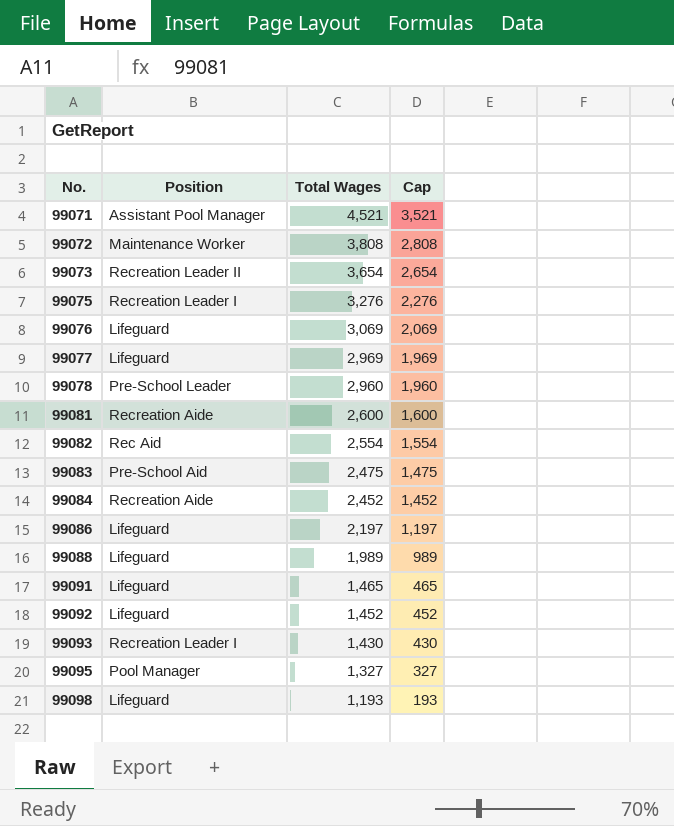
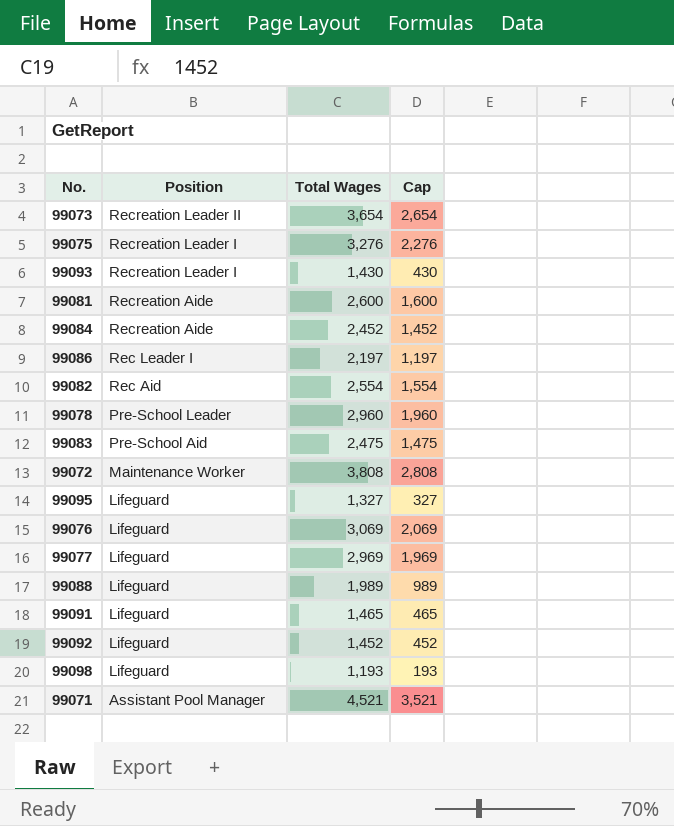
row order: No. ascending -> Position descending
99086 | Position: Lifeguard -> Rec Leader I
99095 | Position: Pool Manager -> Lifeguard

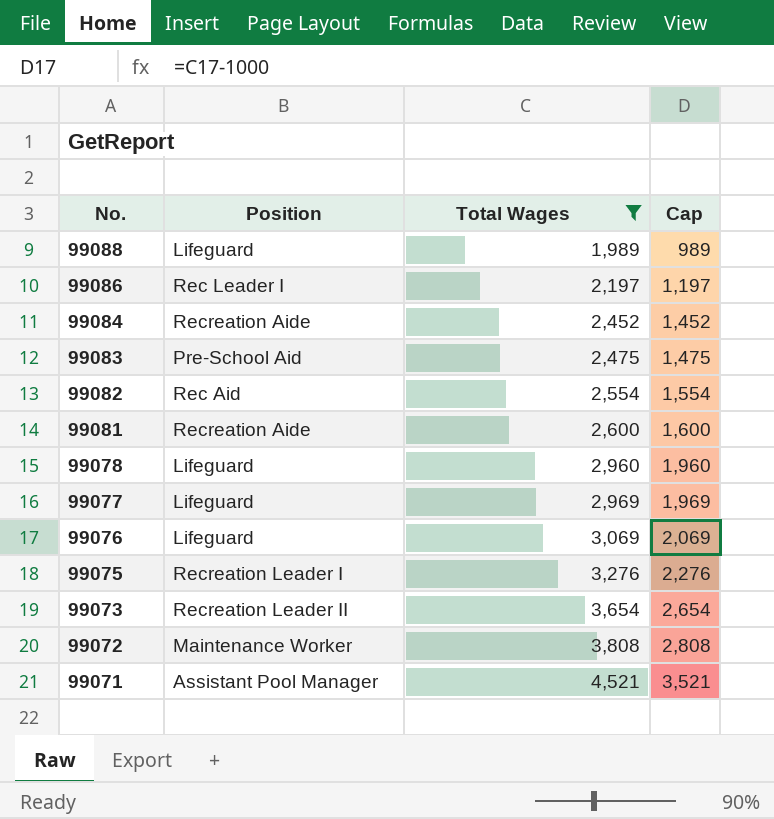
filter: none -> Total Wages >= 1,989
row order: Position descending -> No. descending
99078 | Position: Pre-School Leader -> Lifeguard

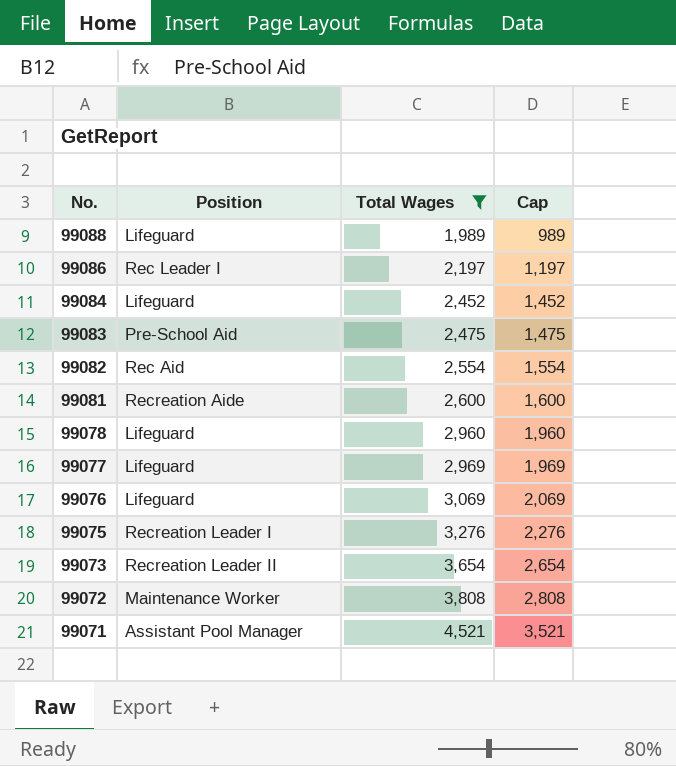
99084 | Position: Recreation Aide -> Lifeguard

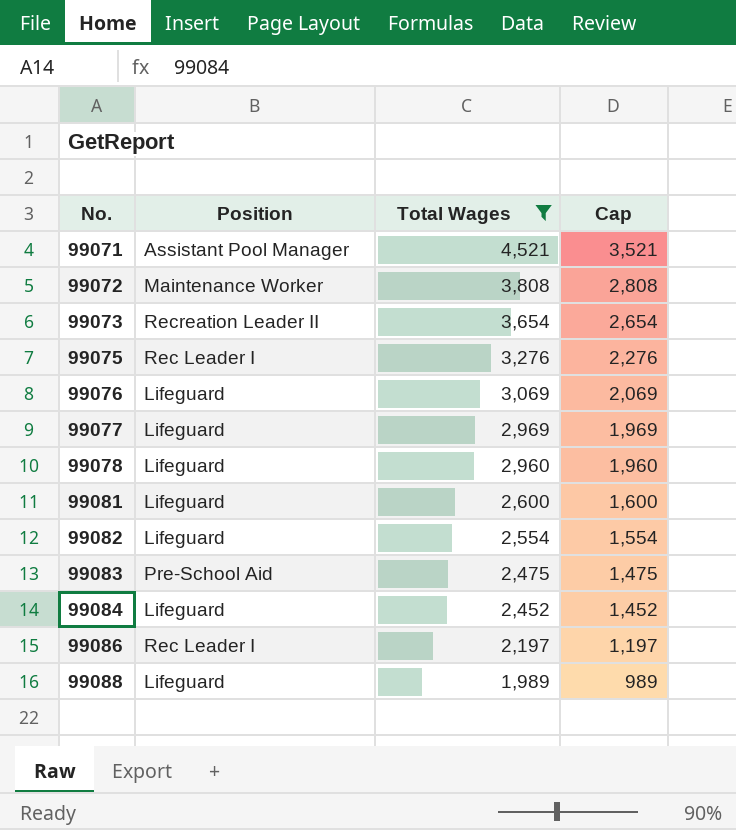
row order: No. descending -> No. ascending
99075 | Position: Recreation Leader I -> Rec Leader I
99081 | Position: Recreation Aide -> Lifeguard
99082 | Position: Rec Aid -> Lifeguard

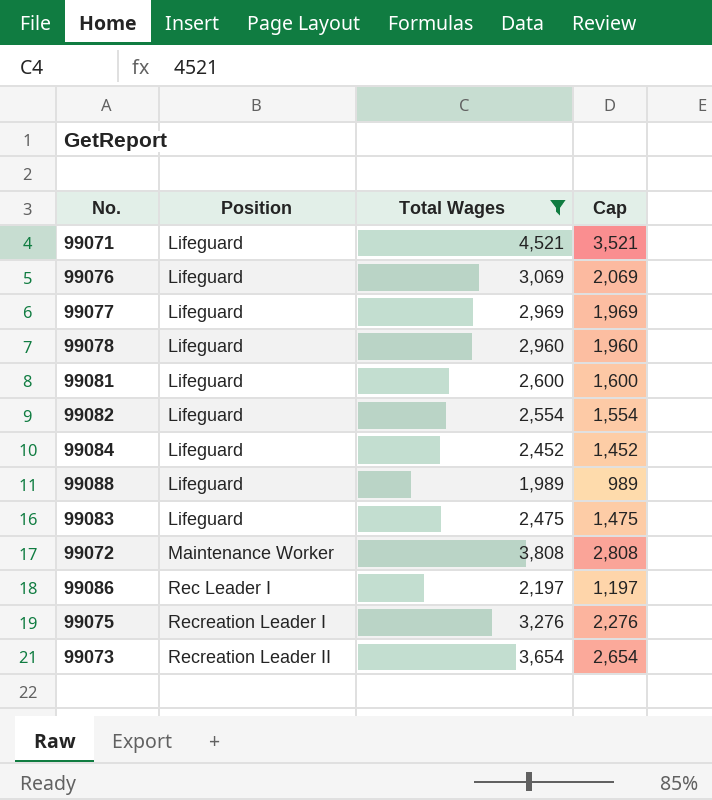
row order: No. ascending -> Position ascending
99071 | Position: Assistant Pool Manager -> Lifeguard
99083 | Position: Pre-School Aid -> Lifeguard
99075 | Position: Rec Leader I -> Recreation Leader I

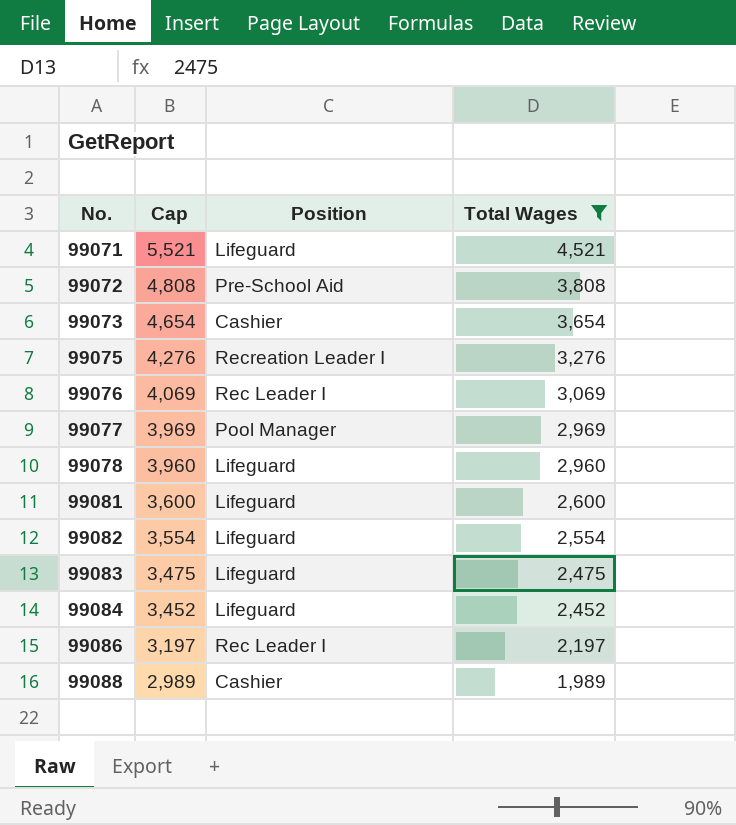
row order: Position ascending -> No. ascending
column Cap | formula: [Total Wages] - 1000 -> [Total Wages] + 1000
column Cap | position: 4 -> 2
99072 | Position: Maintenance Worker -> Pre-School Aid
99073 | Position: Recreation Leader II -> Cashier
99076 | Position: Lifeguard -> Rec Leader I
99077 | Position: Lifeguard -> Pool Manager
99088 | Position: Lifeguard -> Cashier

